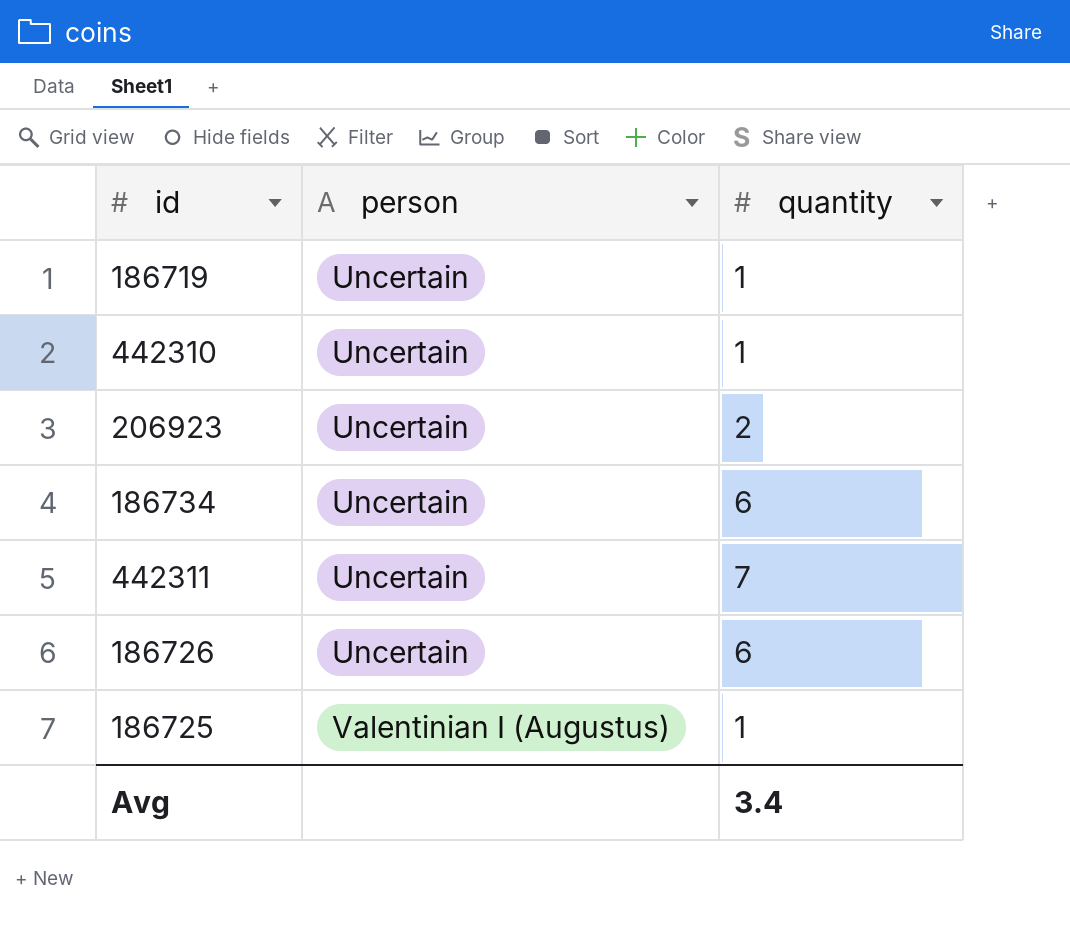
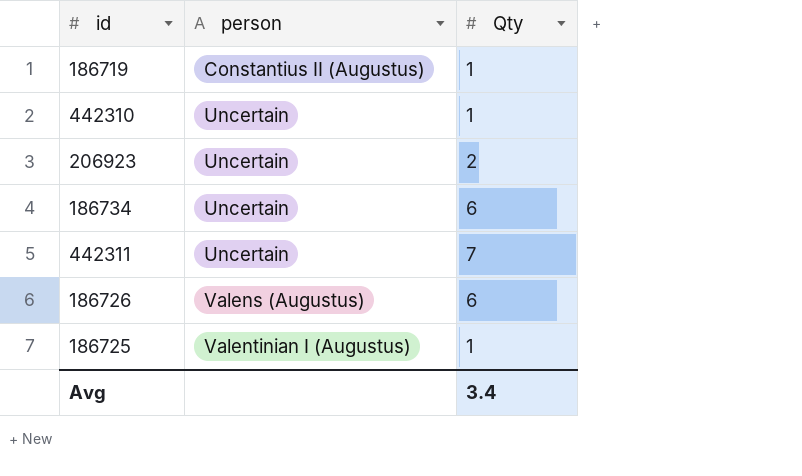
column name: quantity -> Qty
186719 | person: Uncertain -> Constantius II (Augustus)
186726 | person: Uncertain -> Valens (Augustus)

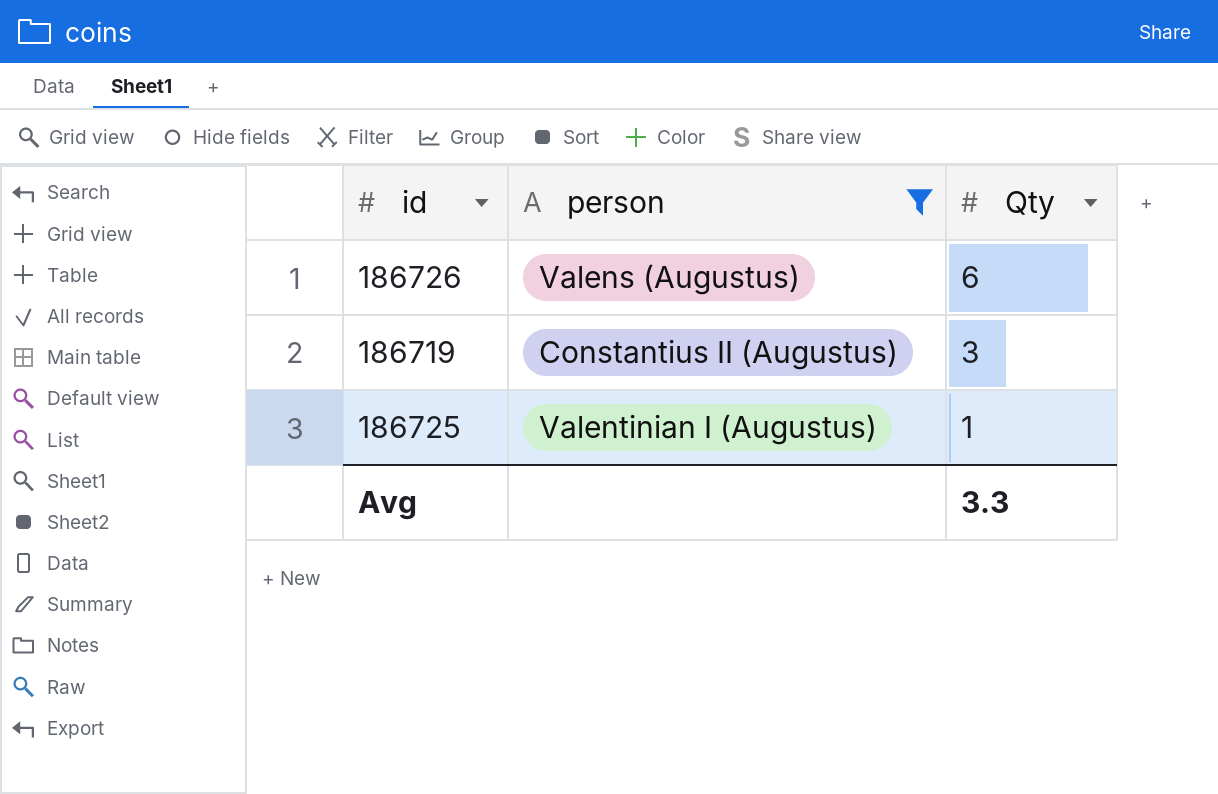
filter: none -> person != Uncertain
row order: person ascending -> Qty descending
186719 | Qty: 1 -> 3
Avg | Qty: 3.4 -> 3.3

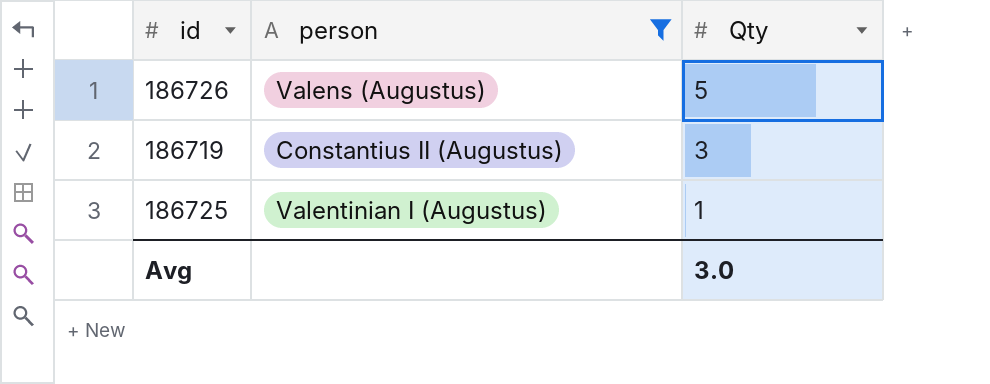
186726 | Qty: 6 -> 5
Avg | Qty: 3.3 -> 3.0

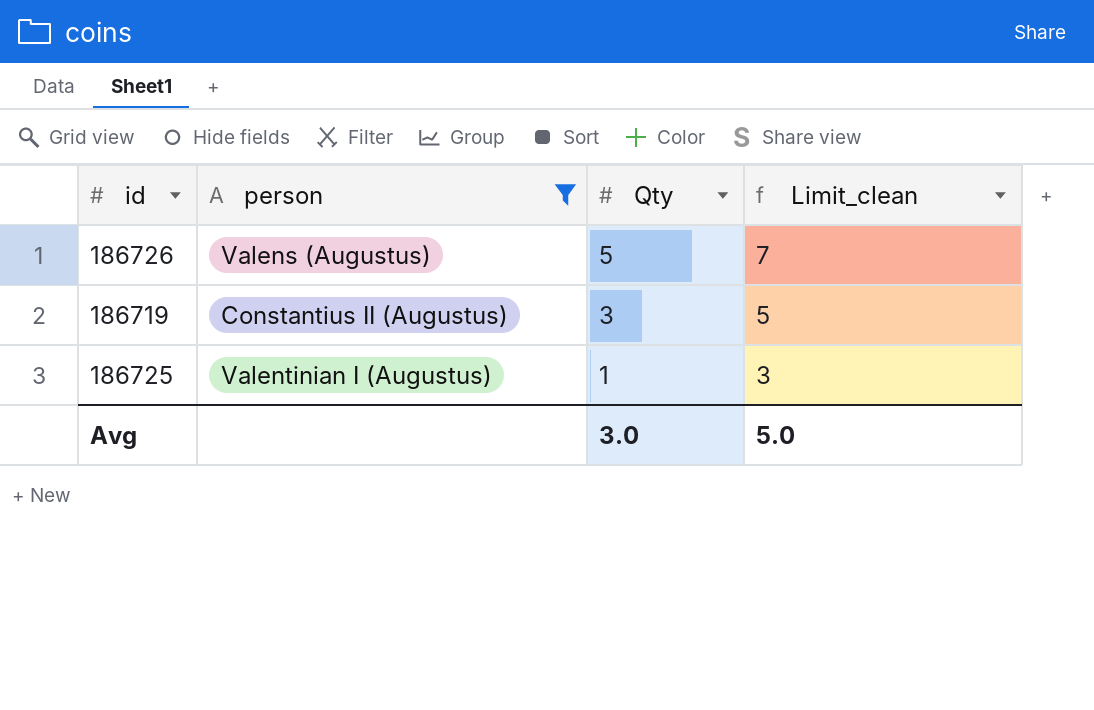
column Limit_clean | formula: none -> [Qty] + 2

